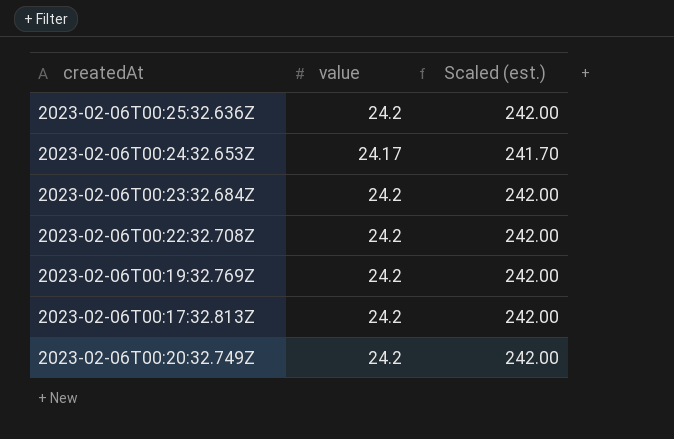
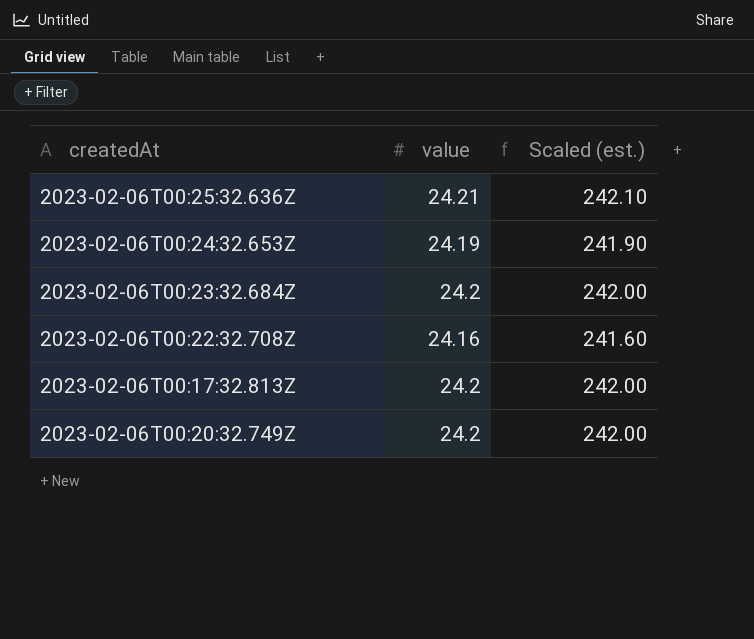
row 2023-02-06T00:19:32.769Z: 24.2 | 242.00 -> none
2023-02-06T00:25:32.636Z | value: 24.2 -> 24.21
2023-02-06T00:25:32.636Z | Scaled (est.): 242.00 -> 242.10
2023-02-06T00:24:32.653Z | value: 24.17 -> 24.19
2023-02-06T00:24:32.653Z | Scaled (est.): 241.70 -> 241.90
2023-02-06T00:22:32.708Z | value: 24.2 -> 24.16
2023-02-06T00:22:32.708Z | Scaled (est.): 242.00 -> 241.60

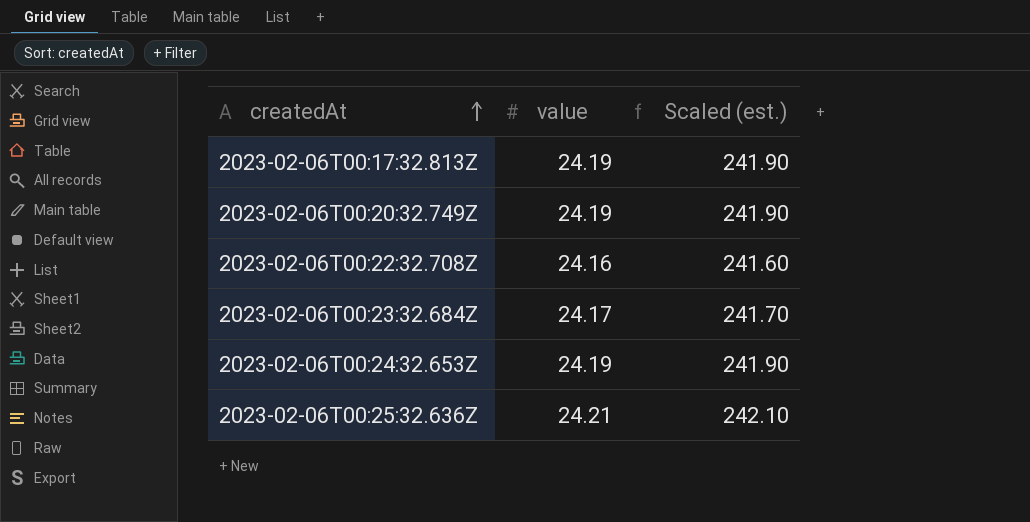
row order: none -> createdAt ascending
2023-02-06T00:17:32.813Z | value: 24.2 -> 24.19
2023-02-06T00:17:32.813Z | Scaled (est.): 242.00 -> 241.90
2023-02-06T00:20:32.749Z | value: 24.2 -> 24.19
2023-02-06T00:20:32.749Z | Scaled (est.): 242.00 -> 241.90
2023-02-06T00:23:32.684Z | value: 24.2 -> 24.17
2023-02-06T00:23:32.684Z | Scaled (est.): 242.00 -> 241.70

